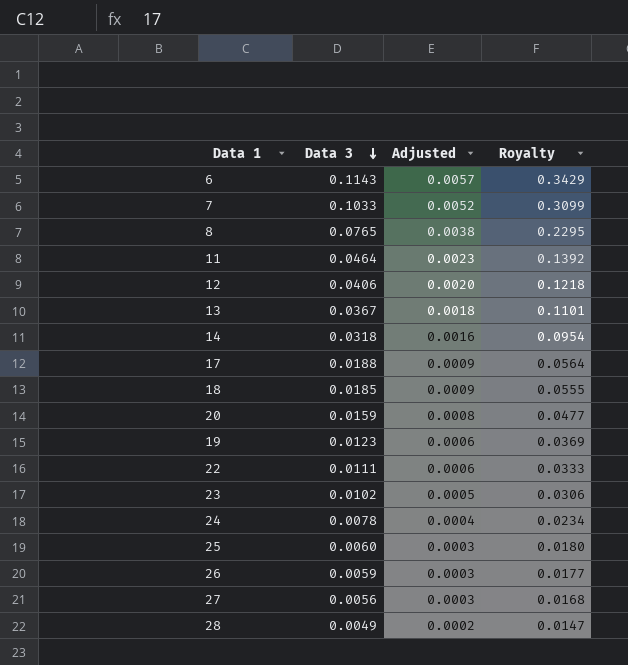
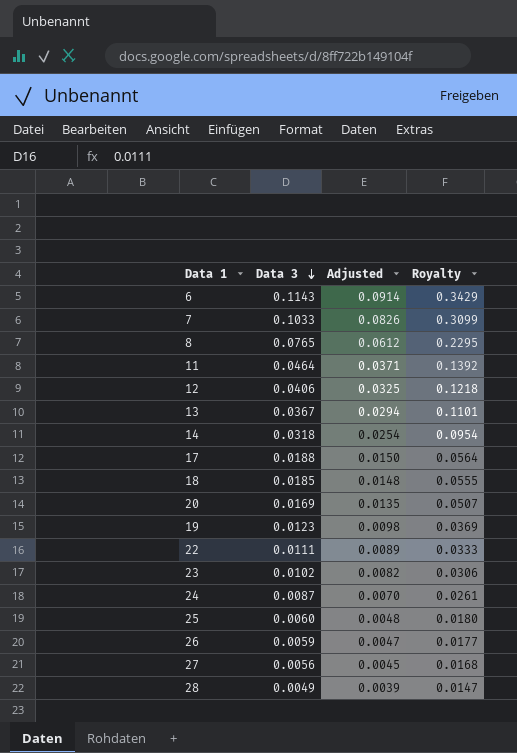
column Adjusted | formula: [Data 3] * 0.05 -> [Data 3] * 0.8
20 | Data 3: 0.0159 -> 0.0169
20 | Royalty: 0.0477 -> 0.0507
24 | Data 3: 0.0078 -> 0.0087
24 | Royalty: 0.0234 -> 0.0261

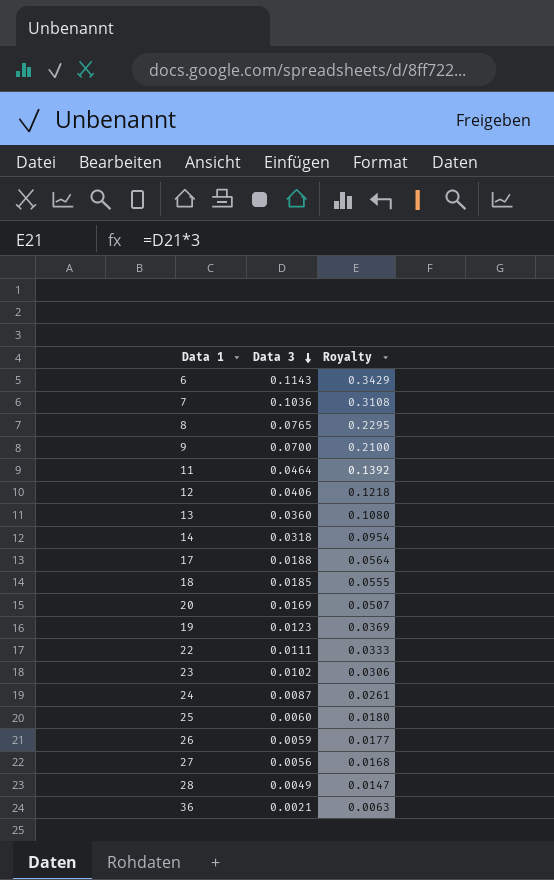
column Adjusted | formula: [Data 3] * 0.8 -> none
7 | Data 3: 0.1033 -> 0.1036
7 | Royalty: 0.3099 -> 0.3108
row 9: none -> 0.0700 | 0.2100
13 | Data 3: 0.0367 -> 0.0360
13 | Royalty: 0.1101 -> 0.1080
row 36: none -> 0.0021 | 0.0063

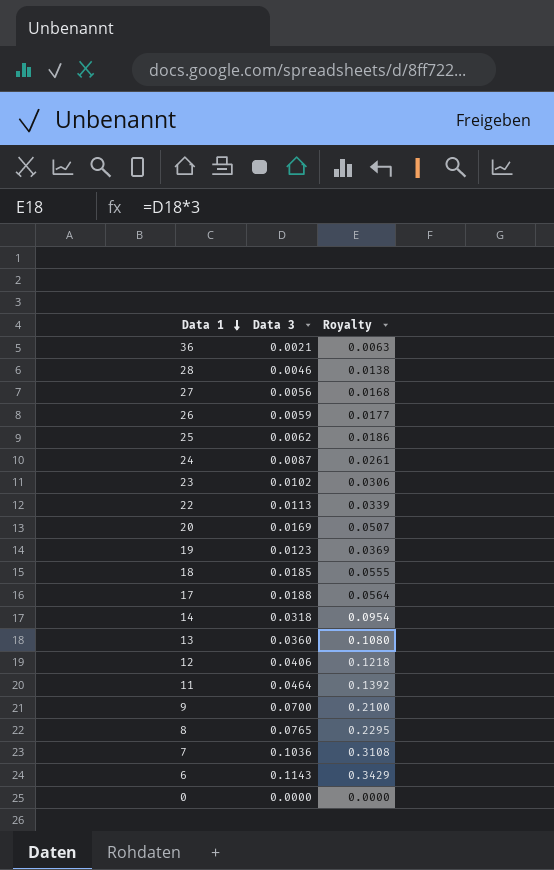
row order: Data 3 descending -> Data 1 descending
28 | Data 3: 0.0049 -> 0.0046
28 | Royalty: 0.0147 -> 0.0138
25 | Data 3: 0.0060 -> 0.0062
25 | Royalty: 0.0180 -> 0.0186
22 | Data 3: 0.0111 -> 0.0113
22 | Royalty: 0.0333 -> 0.0339
row 0: none -> 0.0000 | 0.0000

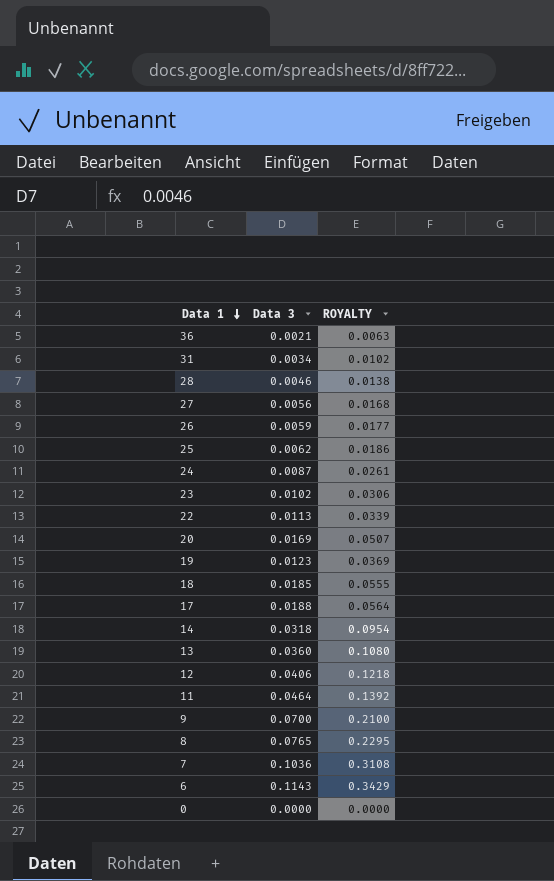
column name: Royalty -> ROYALTY
row 31: none -> 0.0034 | 0.0102

